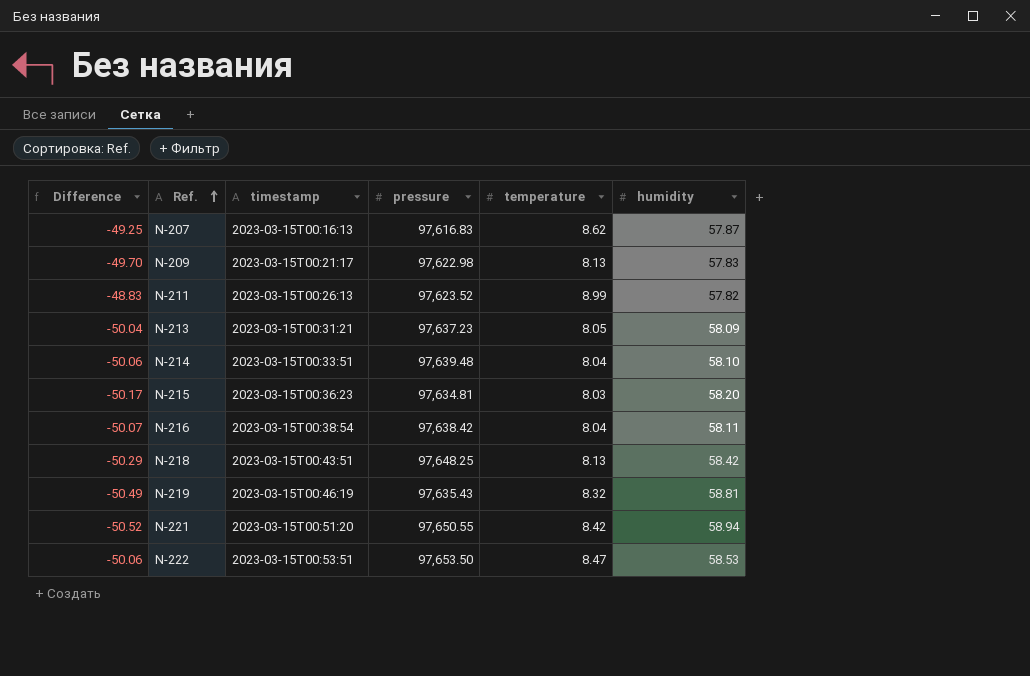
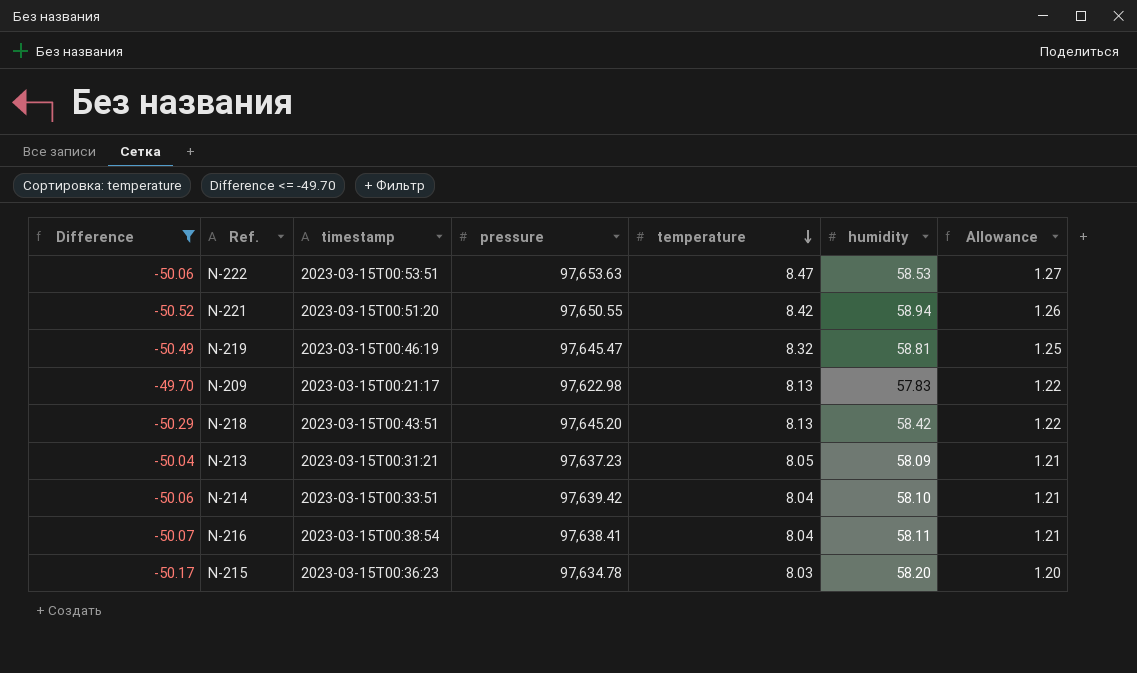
filter: none -> Difference <= -49.70
row order: Ref. ascending -> temperature descending
column Allowance | formula: none -> [temperature] * 0.15
N-222 | pressure: 97,653.50 -> 97,653.63
N-219 | pressure: 97,635.43 -> 97,645.47
N-218 | pressure: 97,648.25 -> 97,645.20
N-214 | pressure: 97,639.48 -> 97,639.42
N-216 | pressure: 97,638.42 -> 97,638.41
N-215 | pressure: 97,634.81 -> 97,634.78

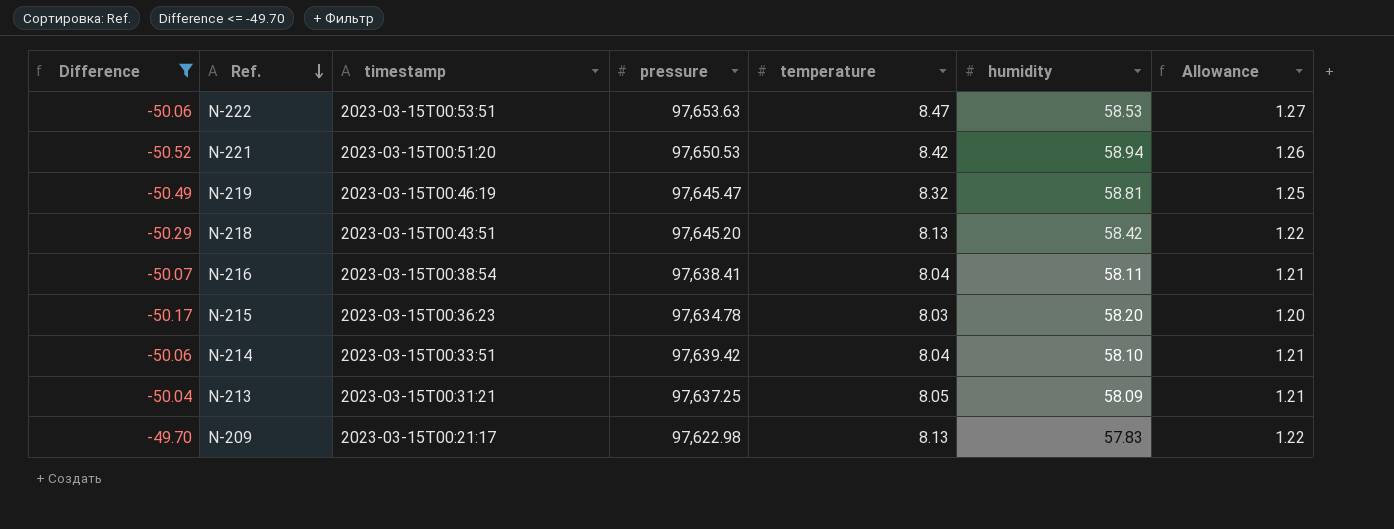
row order: temperature descending -> Ref. descending
N-221 | pressure: 97,650.55 -> 97,650.53
N-213 | pressure: 97,637.23 -> 97,637.25

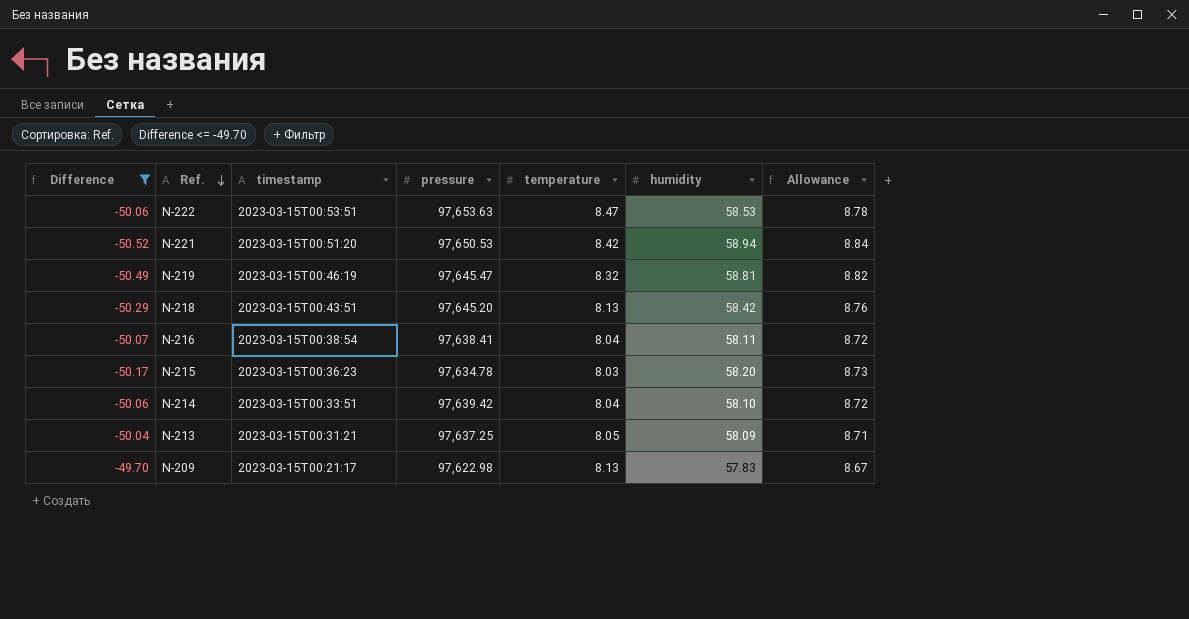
column Allowance | formula: [temperature] * 0.15 -> [humidity] * 0.15

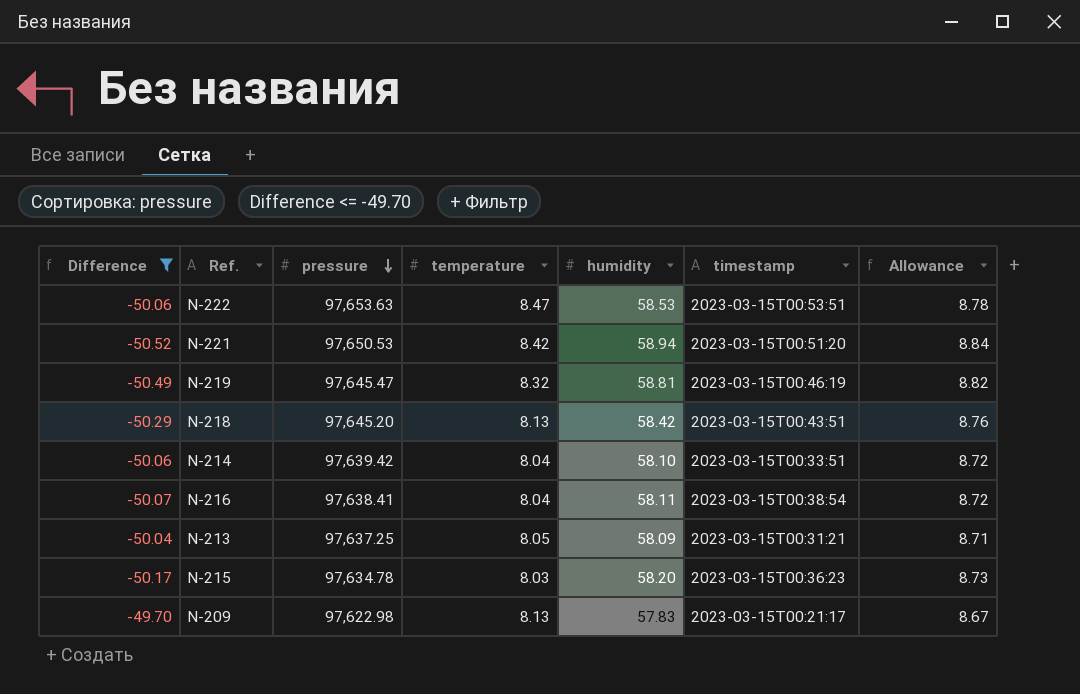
row order: Ref. descending -> pressure descending
column timestamp | position: 3 -> 6

